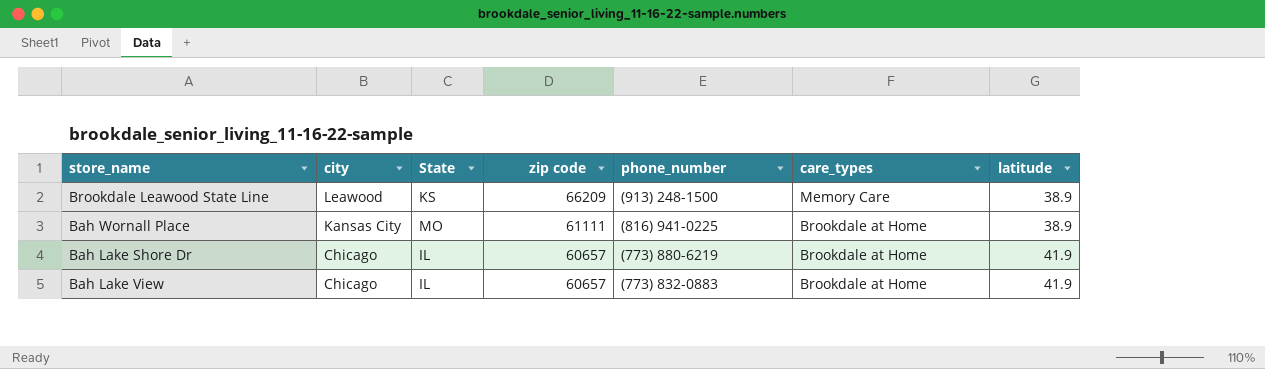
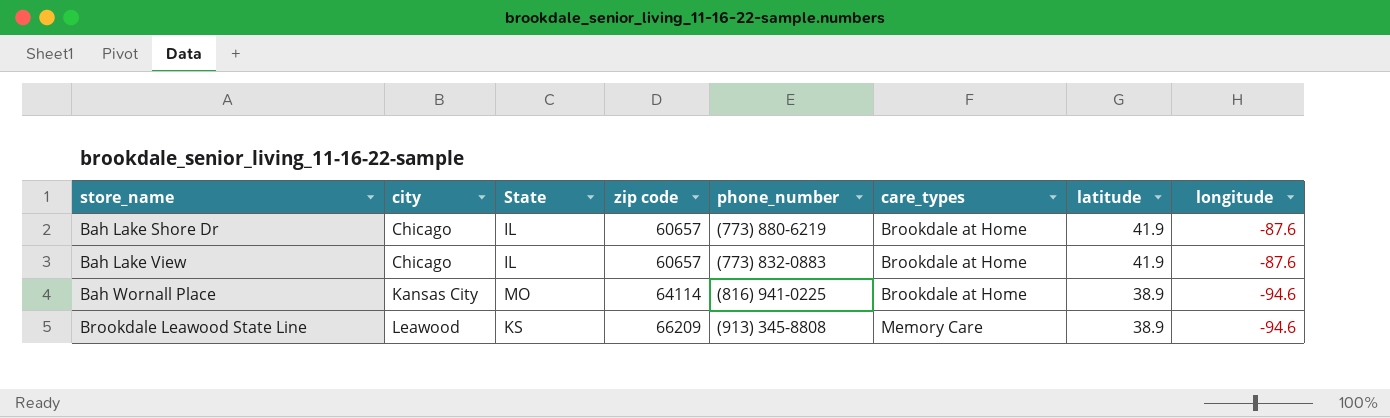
row order: city descending -> store_name ascending
column longitude | position: none -> 8
Bah Wornall Place | zip code: 61111 -> 64114
Brookdale Leawood State Line | phone_number: (913) 248-1500 -> (913) 345-8808

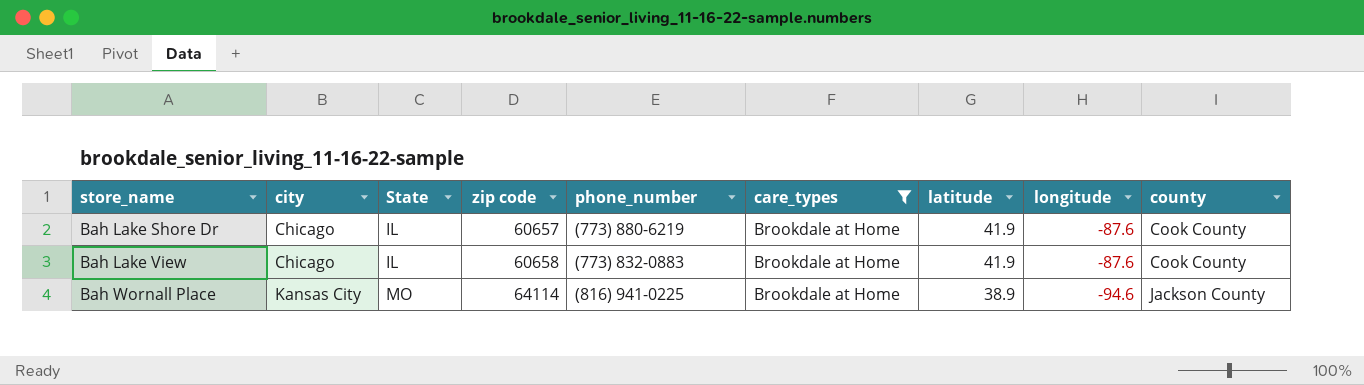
filter: none -> care_types = Brookdale at Home
column county | position: none -> 9
Bah Lake View | zip code: 60657 -> 60658

